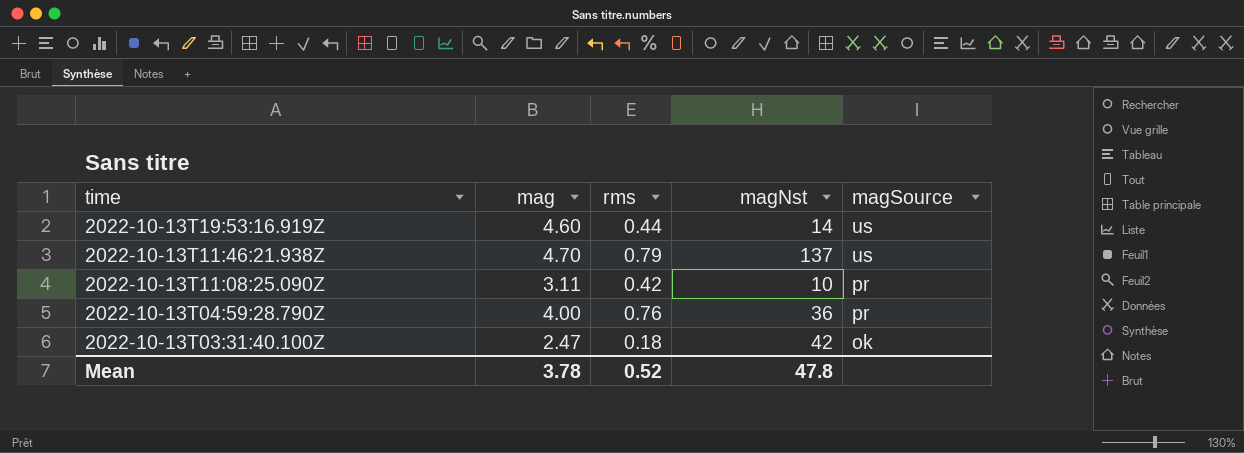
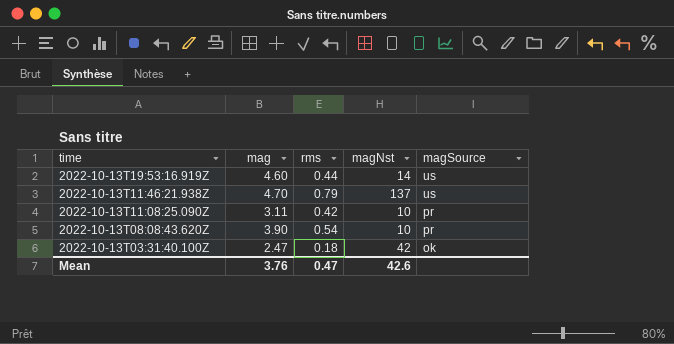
row 2022-10-13T04:59:28.790Z: 4.00 | 0.76 | 36 | pr -> none
row 2022-10-13T08:08:43.620Z: none -> 3.90 | 0.54 | 10 | pr
Mean | mag: 3.78 -> 3.76
Mean | rms: 0.52 -> 0.47
Mean | magNst: 47.8 -> 42.6

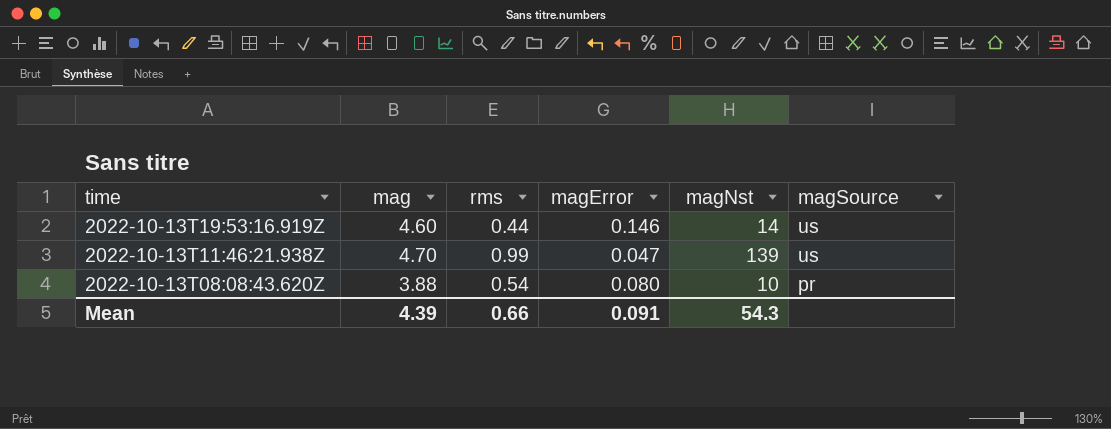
column magError | position: none -> 4
row 2022-10-13T11:08:25.090Z: 3.11 | 0.42 | 10 | pr -> none
row 2022-10-13T03:31:40.100Z: 2.47 | 0.18 | 42 | ok -> none
2022-10-13T11:46:21.938Z | rms: 0.79 -> 0.99
2022-10-13T11:46:21.938Z | magNst: 137 -> 139
2022-10-13T08:08:43.620Z | mag: 3.90 -> 3.88
Mean | mag: 3.76 -> 4.39
Mean | rms: 0.47 -> 0.66
Mean | magNst: 42.6 -> 54.3

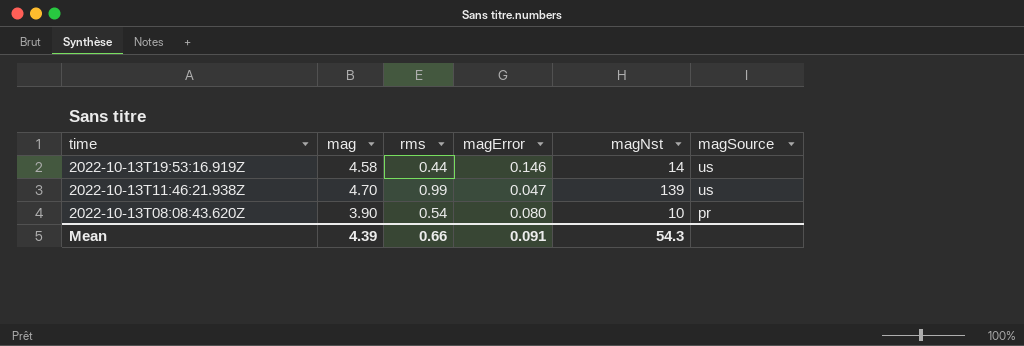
2022-10-13T19:53:16.919Z | mag: 4.60 -> 4.58
2022-10-13T08:08:43.620Z | mag: 3.88 -> 3.90

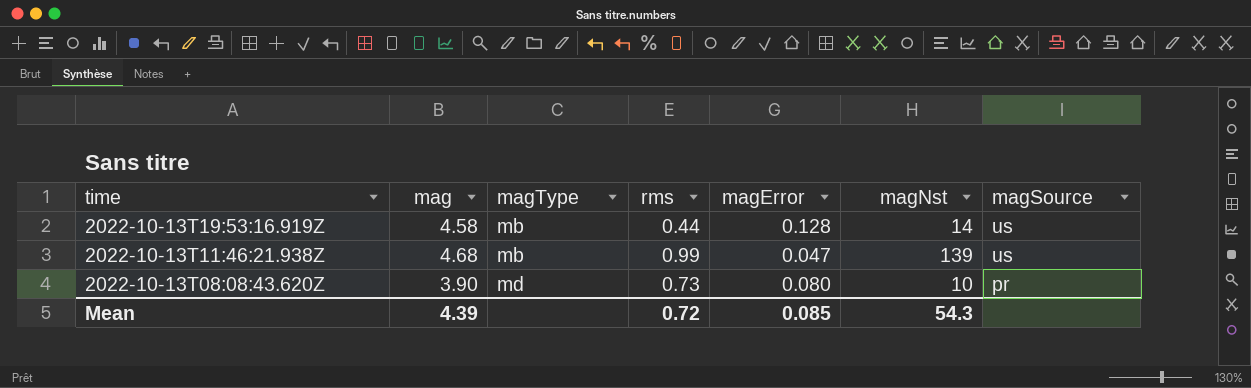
column magType | position: none -> 3
2022-10-13T19:53:16.919Z | magError: 0.146 -> 0.128
2022-10-13T11:46:21.938Z | mag: 4.70 -> 4.68
2022-10-13T08:08:43.620Z | rms: 0.54 -> 0.73
Mean | rms: 0.66 -> 0.72
Mean | magError: 0.091 -> 0.085

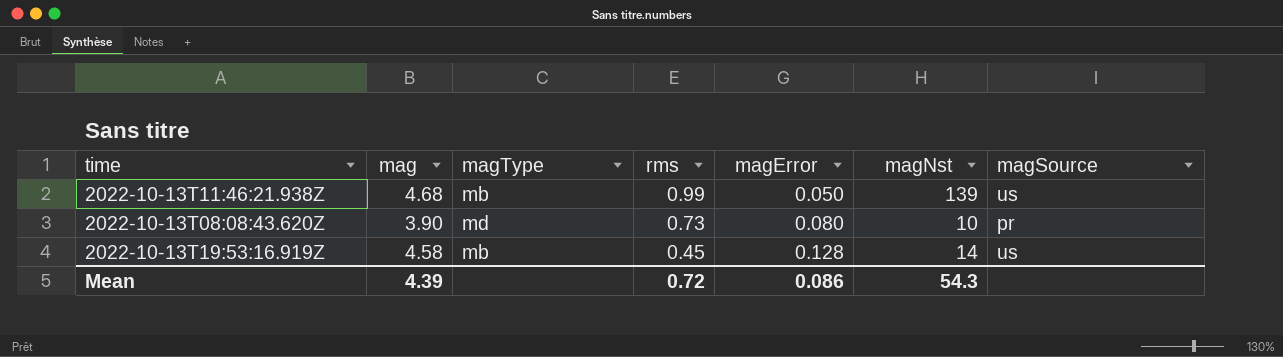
row order: time descending -> rms descending
2022-10-13T11:46:21.938Z | magError: 0.047 -> 0.050
2022-10-13T19:53:16.919Z | rms: 0.44 -> 0.45
Mean | magError: 0.085 -> 0.086

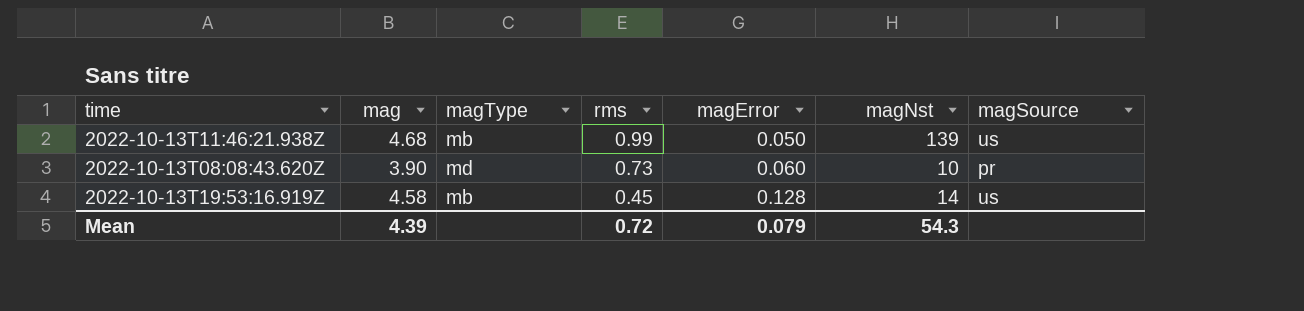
2022-10-13T08:08:43.620Z | magError: 0.080 -> 0.060
Mean | magError: 0.086 -> 0.079

